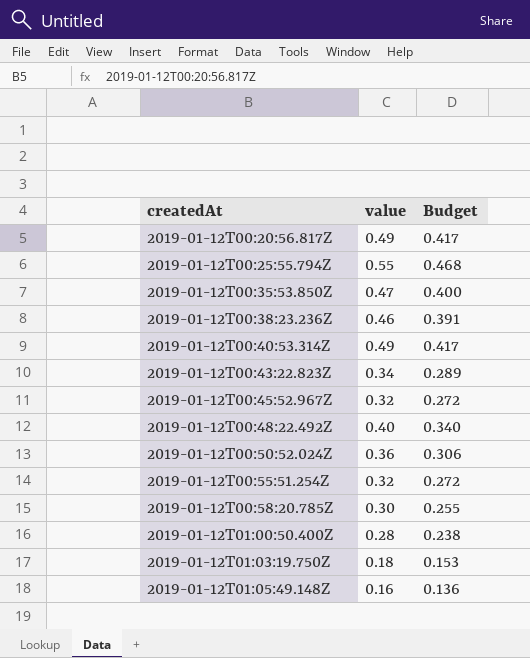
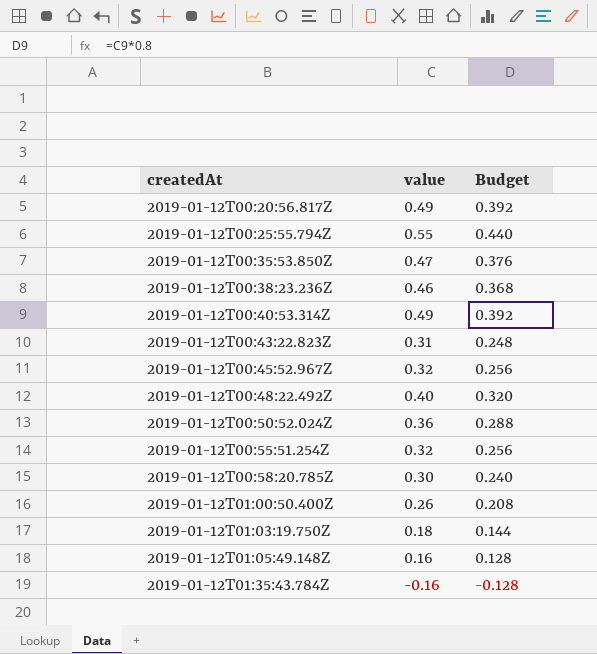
column Budget | formula: [value] * 0.85 -> [value] * 0.8
2019-01-12T00:43:22.823Z | value: 0.34 -> 0.31
2019-01-12T01:00:50.400Z | value: 0.28 -> 0.26
row 2019-01-12T01:35:43.784Z: none -> -0.16 | -0.128

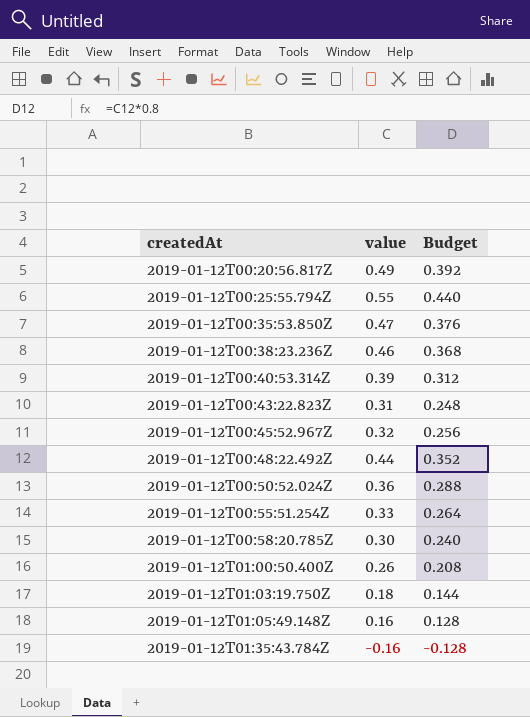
2019-01-12T00:40:53.314Z | value: 0.49 -> 0.39
2019-01-12T00:40:53.314Z | Budget: 0.392 -> 0.312
2019-01-12T00:48:22.492Z | value: 0.40 -> 0.44
2019-01-12T00:48:22.492Z | Budget: 0.320 -> 0.352
2019-01-12T00:55:51.254Z | value: 0.32 -> 0.33
2019-01-12T00:55:51.254Z | Budget: 0.256 -> 0.264

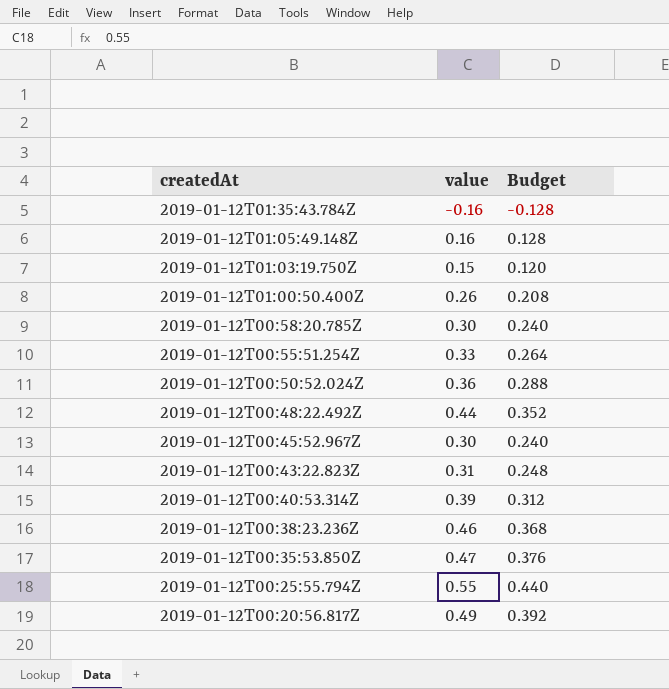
row order: createdAt ascending -> createdAt descending
2019-01-12T01:03:19.750Z | value: 0.18 -> 0.15
2019-01-12T01:03:19.750Z | Budget: 0.144 -> 0.120
2019-01-12T00:45:52.967Z | value: 0.32 -> 0.30
2019-01-12T00:45:52.967Z | Budget: 0.256 -> 0.240

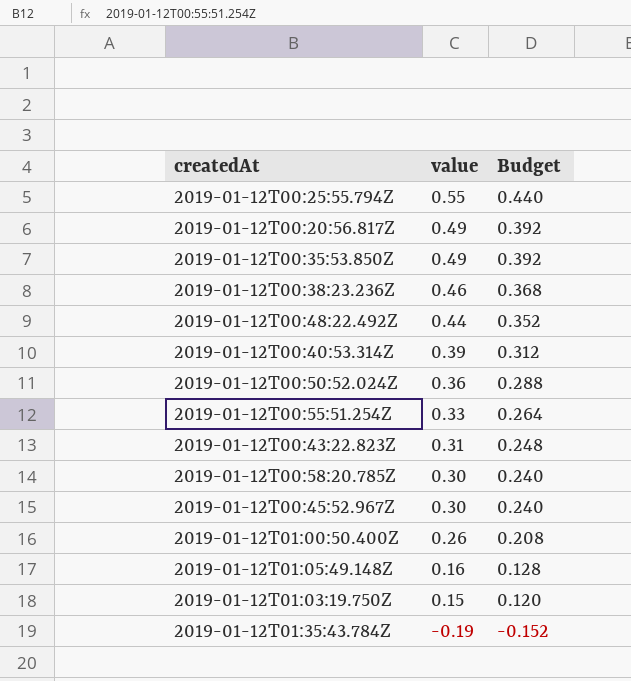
row order: createdAt descending -> value descending
2019-01-12T00:35:53.850Z | value: 0.47 -> 0.49
2019-01-12T00:35:53.850Z | Budget: 0.376 -> 0.392
2019-01-12T01:35:43.784Z | value: -0.16 -> -0.19
2019-01-12T01:35:43.784Z | Budget: -0.128 -> -0.152

